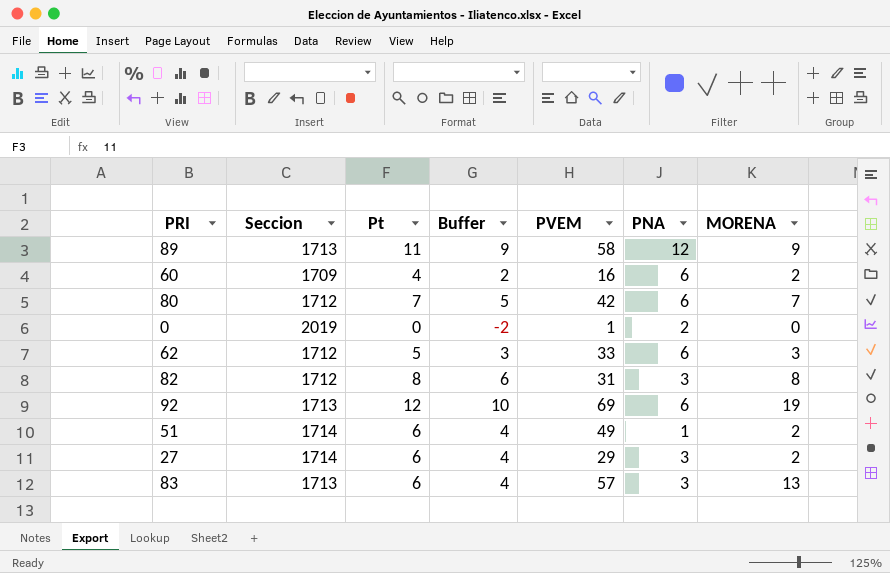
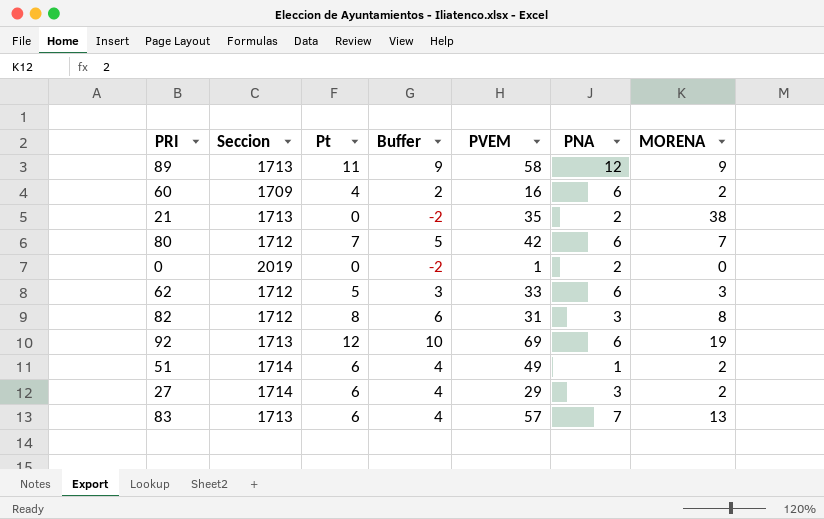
row 21: none -> 1713 | 0 | -2 | 35 | 2 | 38
83 | PNA: 3 -> 7

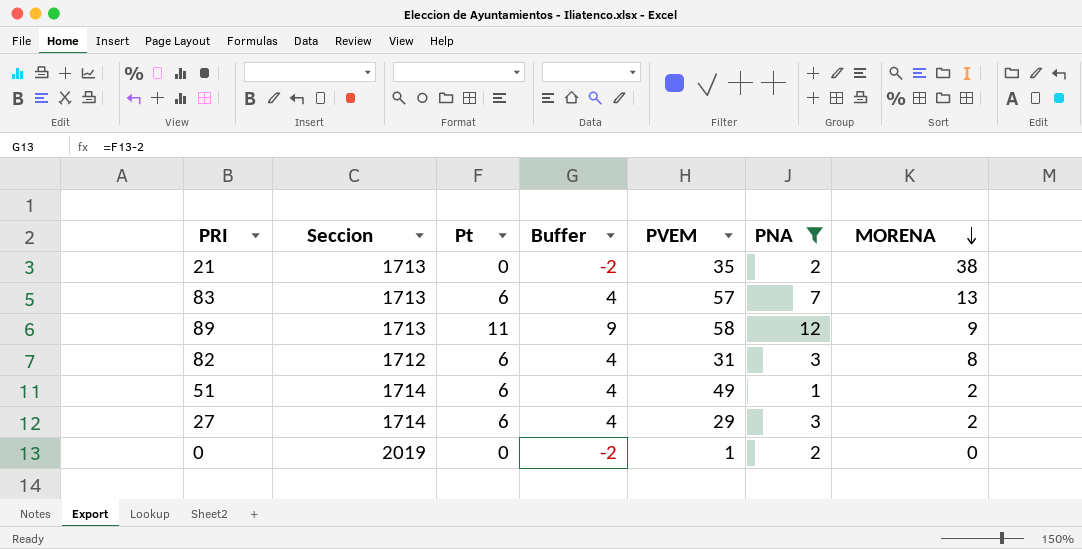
filter: none -> PNA != 6
row order: none -> MORENA descending
82 | Pt: 8 -> 6
82 | Buffer: 6 -> 4

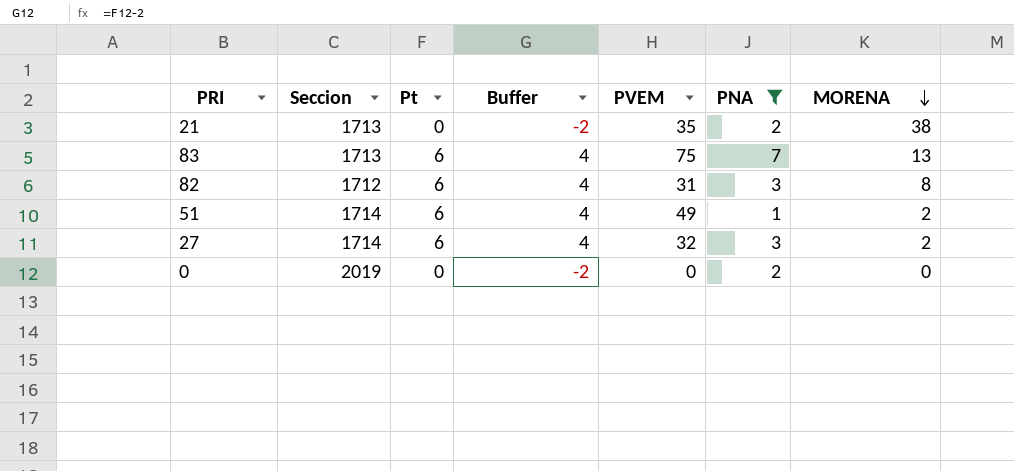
row 89: 1713 | 11 | 9 | 58 | 12 | 9 -> none
83 | PVEM: 57 -> 75
27 | PVEM: 29 -> 32
0 | PVEM: 1 -> 0

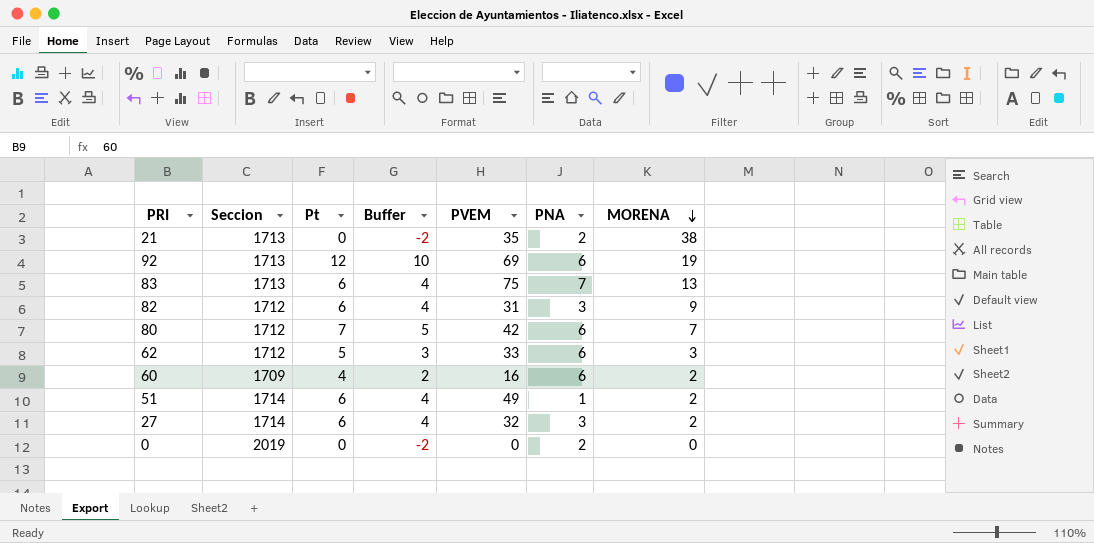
filter: PNA != 6 -> none
82 | MORENA: 8 -> 9

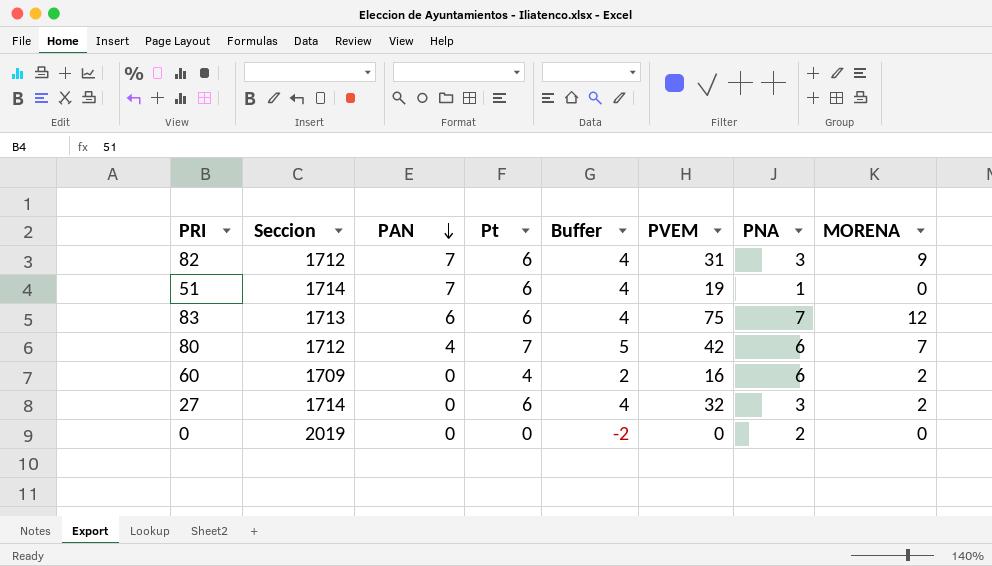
row order: MORENA descending -> PAN descending
column PAN | position: none -> 3
row 21: 1713 | 0 | -2 | 35 | 2 | 38 -> none
row 92: 1713 | 12 | 10 | 69 | 6 | 19 -> none
row 62: 1712 | 5 | 3 | 33 | 6 | 3 -> none
51 | PVEM: 49 -> 19
51 | MORENA: 2 -> 0
83 | MORENA: 13 -> 12

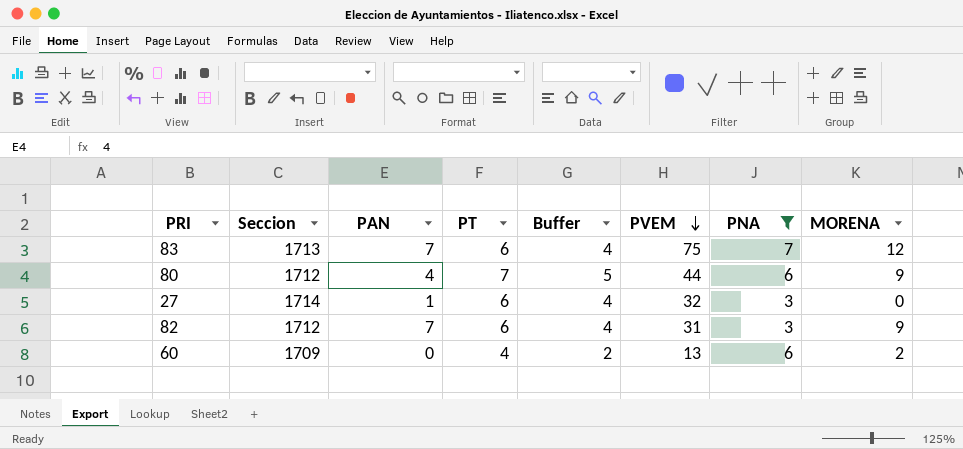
filter: none -> PNA >= 3
row order: PAN descending -> PVEM descending
column name: Pt -> PT
83 | PAN: 6 -> 7
80 | PVEM: 42 -> 44
80 | MORENA: 7 -> 9
27 | PAN: 0 -> 1
27 | MORENA: 2 -> 0
60 | PVEM: 16 -> 13

